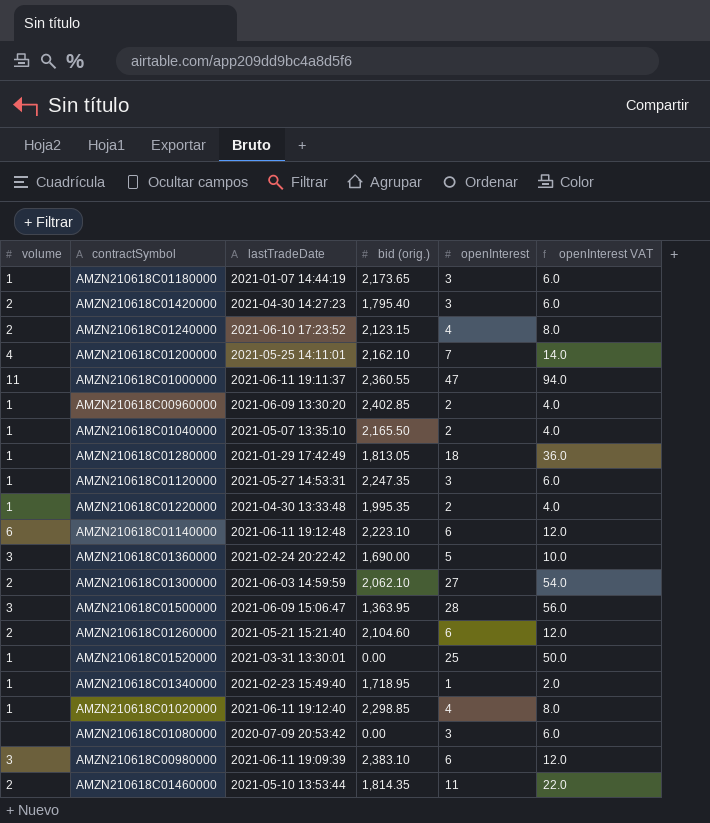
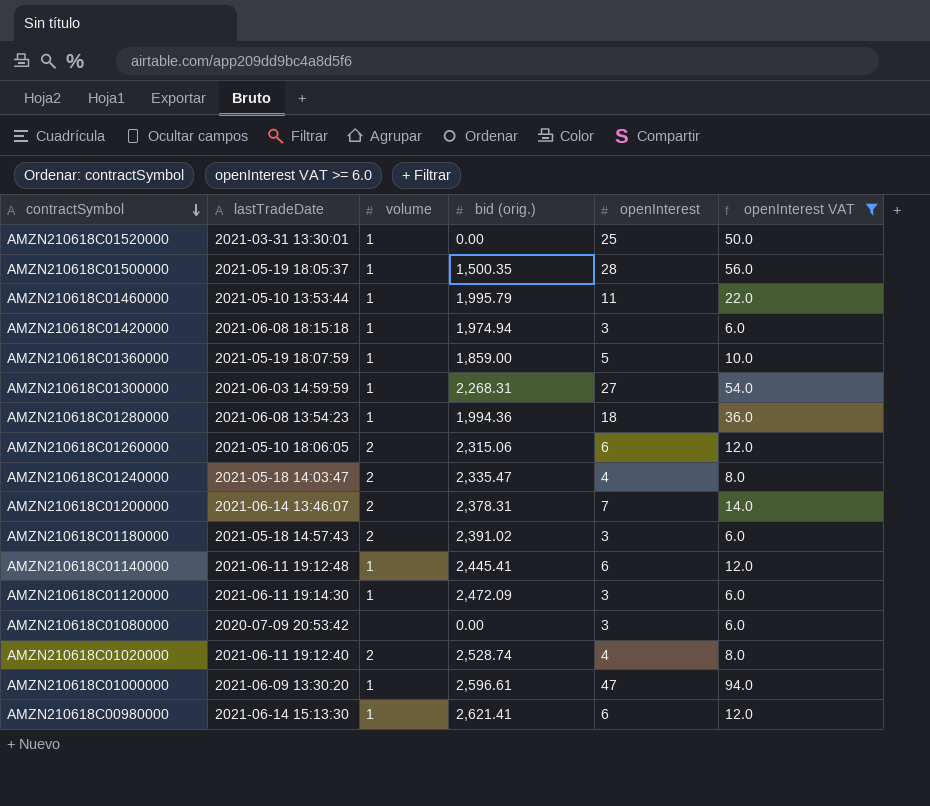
filter: none -> openInterest VAT >= 6.0
row order: none -> contractSymbol descending
column volume | position: 1 -> 3
AMZN210618C01500000 | lastTradeDate: 2021-06-09 15:06:47 -> 2021-05-19 18:05:37
AMZN210618C01500000 | volume: 3 -> 1
AMZN210618C01500000 | bid (orig.): 1,363.95 -> 1,500.35
AMZN210618C01460000 | volume: 2 -> 1
AMZN210618C01460000 | bid (orig.): 1,814.35 -> 1,995.79
AMZN210618C01420000 | lastTradeDate: 2021-04-30 14:27:23 -> 2021-06-08 18:15:18
AMZN210618C01420000 | volume: 2 -> 1
AMZN210618C01420000 | bid (orig.): 1,795.40 -> 1,974.94
AMZN210618C01360000 | lastTradeDate: 2021-02-24 20:22:42 -> 2021-05-19 18:07:59
AMZN210618C01360000 | volume: 3 -> 1
AMZN210618C01360000 | bid (orig.): 1,690.00 -> 1,859.00
AMZN210618C01300000 | volume: 2 -> 1
AMZN210618C01300000 | bid (orig.): 2,062.10 -> 2,268.31
AMZN210618C01280000 | lastTradeDate: 2021-01-29 17:42:49 -> 2021-06-08 13:54:23
AMZN210618C01280000 | bid (orig.): 1,813.05 -> 1,994.36
AMZN210618C01260000 | lastTradeDate: 2021-05-21 15:21:40 -> 2021-05-10 18:06:05
AMZN210618C01260000 | bid (orig.): 2,104.60 -> 2,315.06
AMZN210618C01240000 | lastTradeDate: 2021-06-10 17:23:52 -> 2021-05-18 14:03:47
AMZN210618C01240000 | bid (orig.): 2,123.15 -> 2,335.47
AMZN210618C01200000 | lastTradeDate: 2021-05-25 14:11:01 -> 2021-06-14 13:46:07
AMZN210618C01200000 | volume: 4 -> 2
AMZN210618C01200000 | bid (orig.): 2,162.10 -> 2,378.31
AMZN210618C01180000 | lastTradeDate: 2021-01-07 14:44:19 -> 2021-05-18 14:57:43
AMZN210618C01180000 | volume: 1 -> 2
AMZN210618C01180000 | bid (orig.): 2,173.65 -> 2,391.02
AMZN210618C01140000 | volume: 6 -> 1
AMZN210618C01140000 | bid (orig.): 2,223.10 -> 2,445.41
AMZN210618C01120000 | lastTradeDate: 2021-05-27 14:53:31 -> 2021-06-11 19:14:30
AMZN210618C01120000 | bid (orig.): 2,247.35 -> 2,472.09
AMZN210618C01020000 | volume: 1 -> 2
AMZN210618C01020000 | bid (orig.): 2,298.85 -> 2,528.74
AMZN210618C01000000 | lastTradeDate: 2021-06-11 19:11:37 -> 2021-06-09 13:30:20
AMZN210618C01000000 | volume: 11 -> 1
AMZN210618C01000000 | bid (orig.): 2,360.55 -> 2,596.61
AMZN210618C00980000 | lastTradeDate: 2021-06-11 19:09:39 -> 2021-06-14 15:13:30
AMZN210618C00980000 | volume: 3 -> 1
AMZN210618C00980000 | bid (orig.): 2,383.10 -> 2,621.41

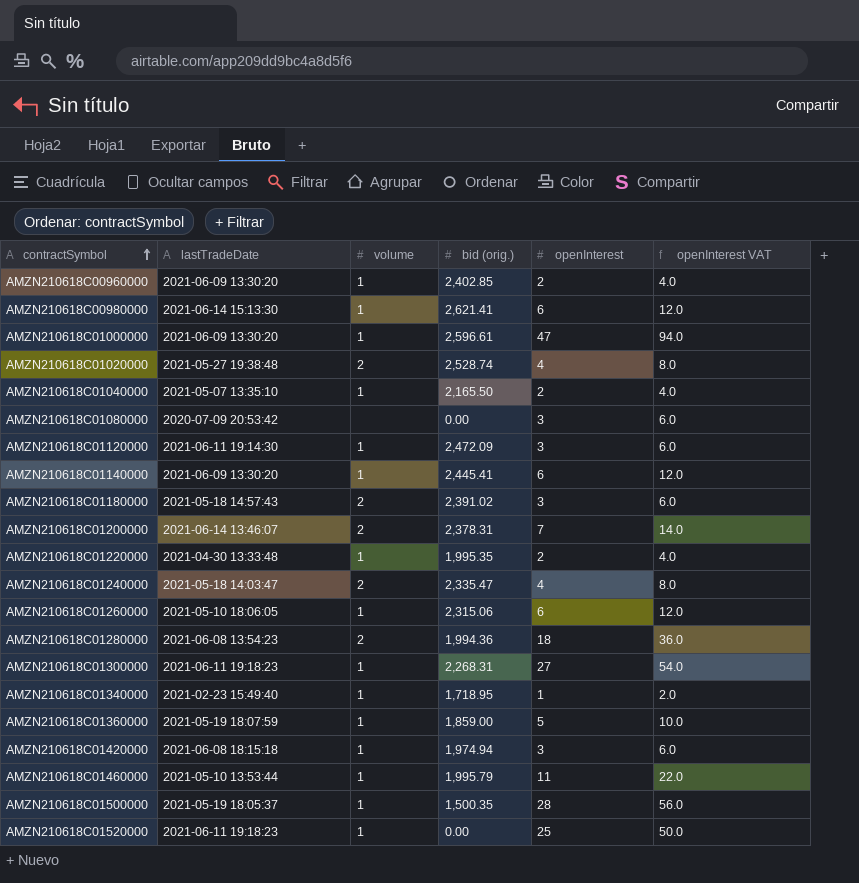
filter: openInterest VAT >= 6.0 -> none
row order: contractSymbol descending -> contractSymbol ascending
AMZN210618C01020000 | lastTradeDate: 2021-06-11 19:12:40 -> 2021-05-27 19:38:48
AMZN210618C01140000 | lastTradeDate: 2021-06-11 19:12:48 -> 2021-06-09 13:30:20
AMZN210618C01260000 | volume: 2 -> 1
AMZN210618C01280000 | volume: 1 -> 2
AMZN210618C01300000 | lastTradeDate: 2021-06-03 14:59:59 -> 2021-06-11 19:18:23
AMZN210618C01520000 | lastTradeDate: 2021-03-31 13:30:01 -> 2021-06-11 19:18:23

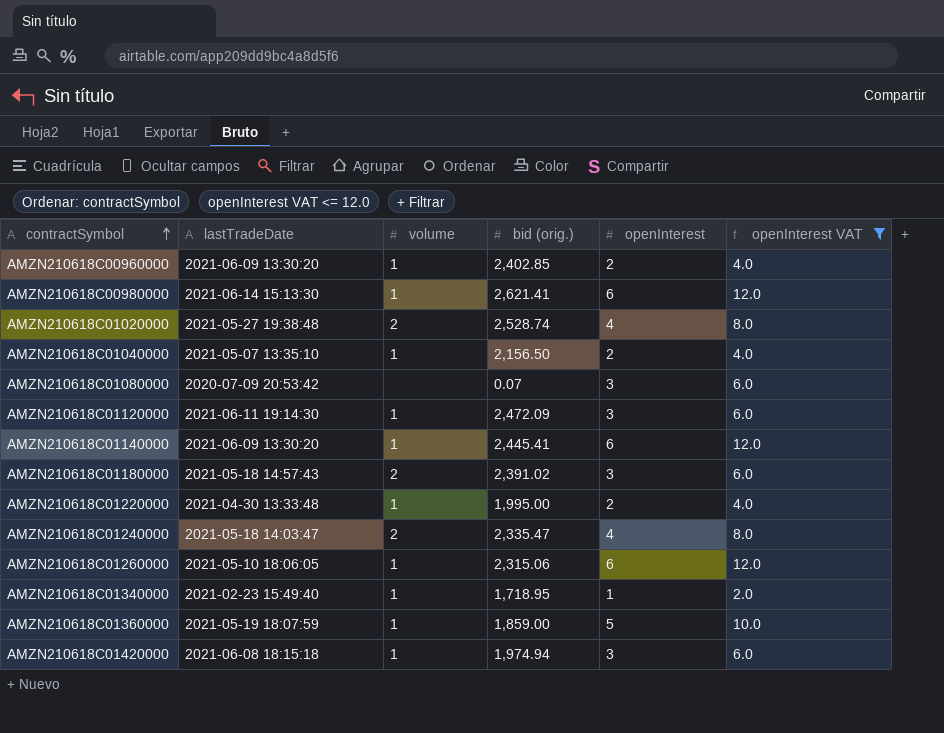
filter: none -> openInterest VAT <= 12.0
AMZN210618C01040000 | bid (orig.): 2,165.50 -> 2,156.50
AMZN210618C01080000 | bid (orig.): 0.00 -> 0.07
AMZN210618C01220000 | bid (orig.): 1,995.35 -> 1,995.00

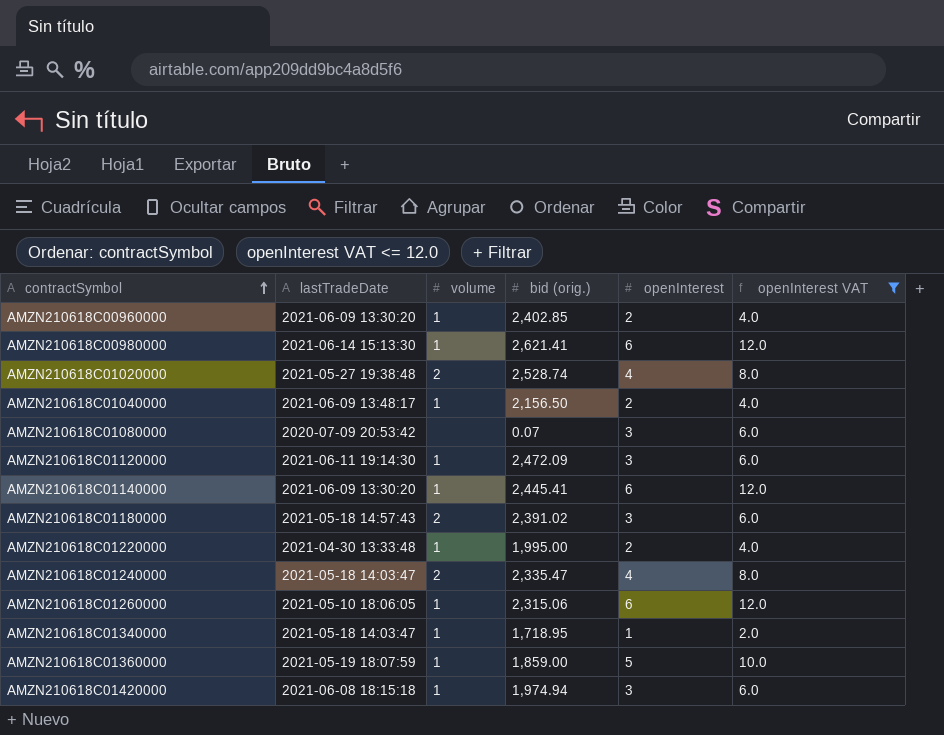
AMZN210618C01040000 | lastTradeDate: 2021-05-07 13:35:10 -> 2021-06-09 13:48:17
AMZN210618C01340000 | lastTradeDate: 2021-02-23 15:49:40 -> 2021-05-18 14:03:47

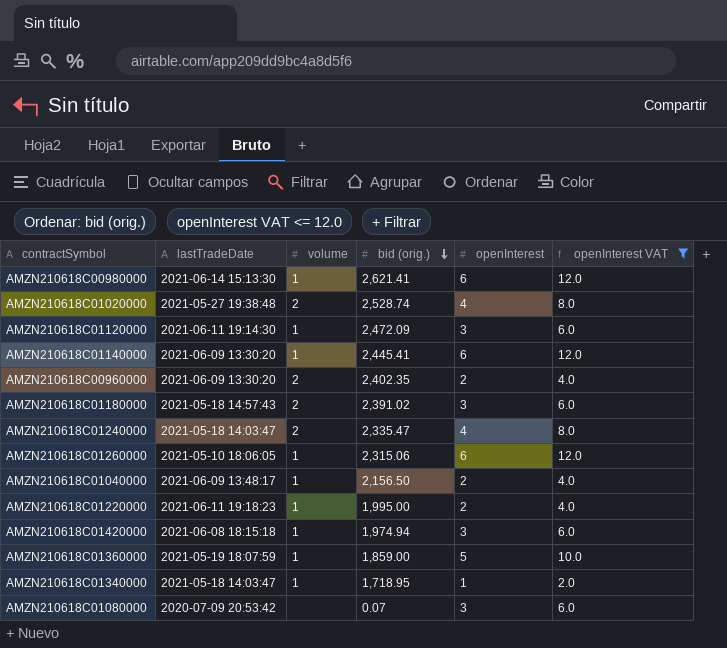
row order: contractSymbol ascending -> bid (orig.) descending
AMZN210618C00960000 | volume: 1 -> 2
AMZN210618C00960000 | bid (orig.): 2,402.85 -> 2,402.35
AMZN210618C01220000 | lastTradeDate: 2021-04-30 13:33:48 -> 2021-06-11 19:18:23

